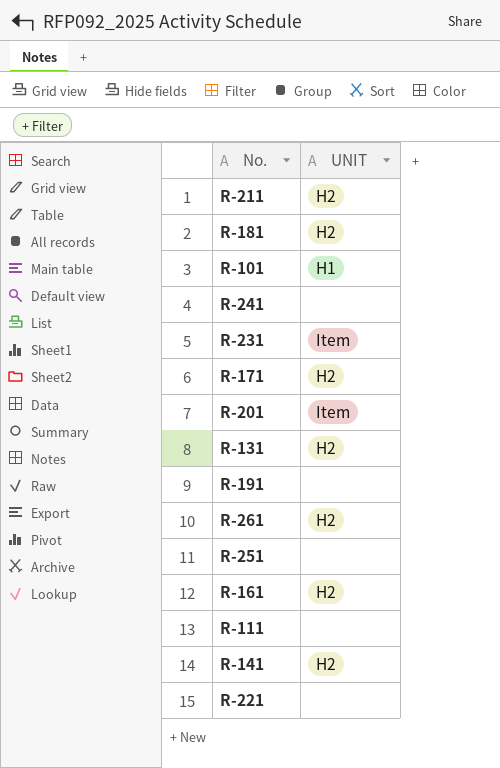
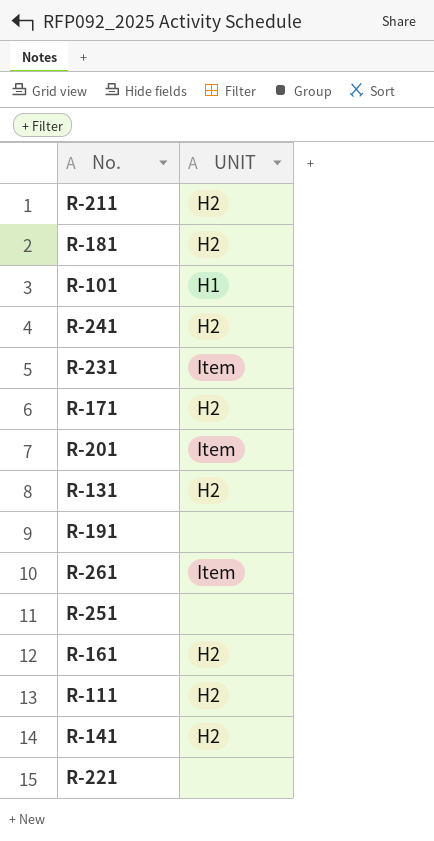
R-241 | UNIT: none -> H2
R-261 | UNIT: H2 -> Item
R-111 | UNIT: none -> H2

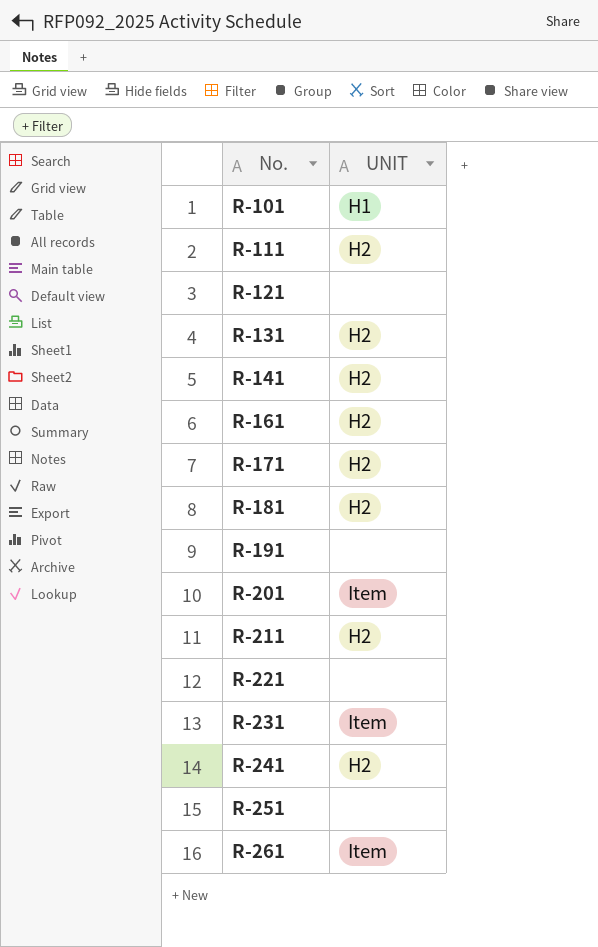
row order: none -> No. ascending
row R-121: none -> none

